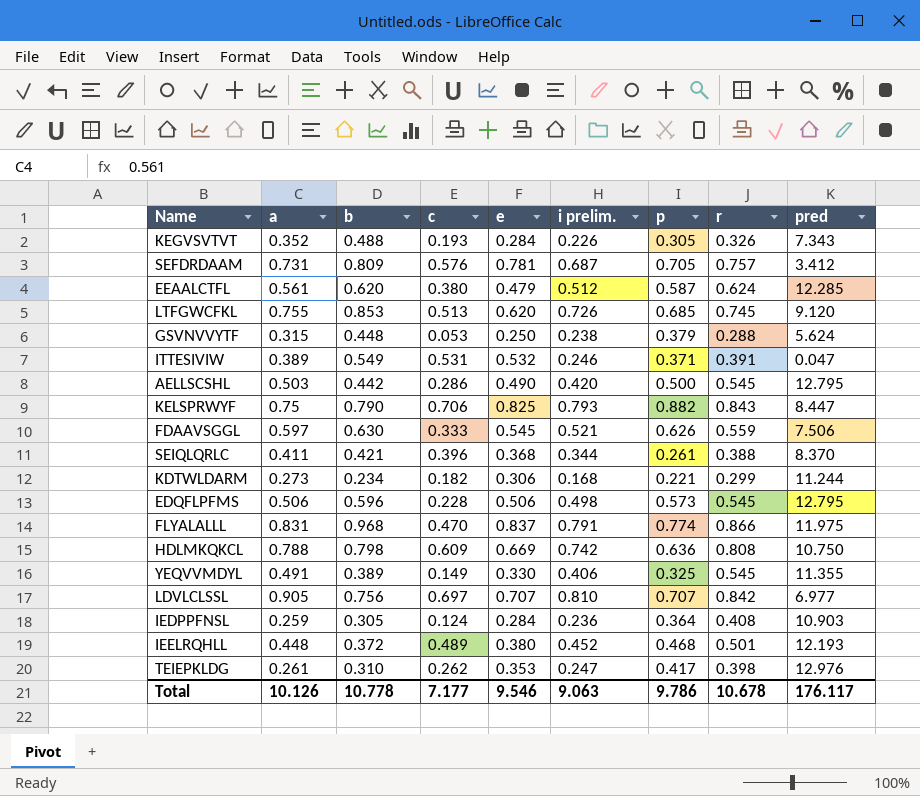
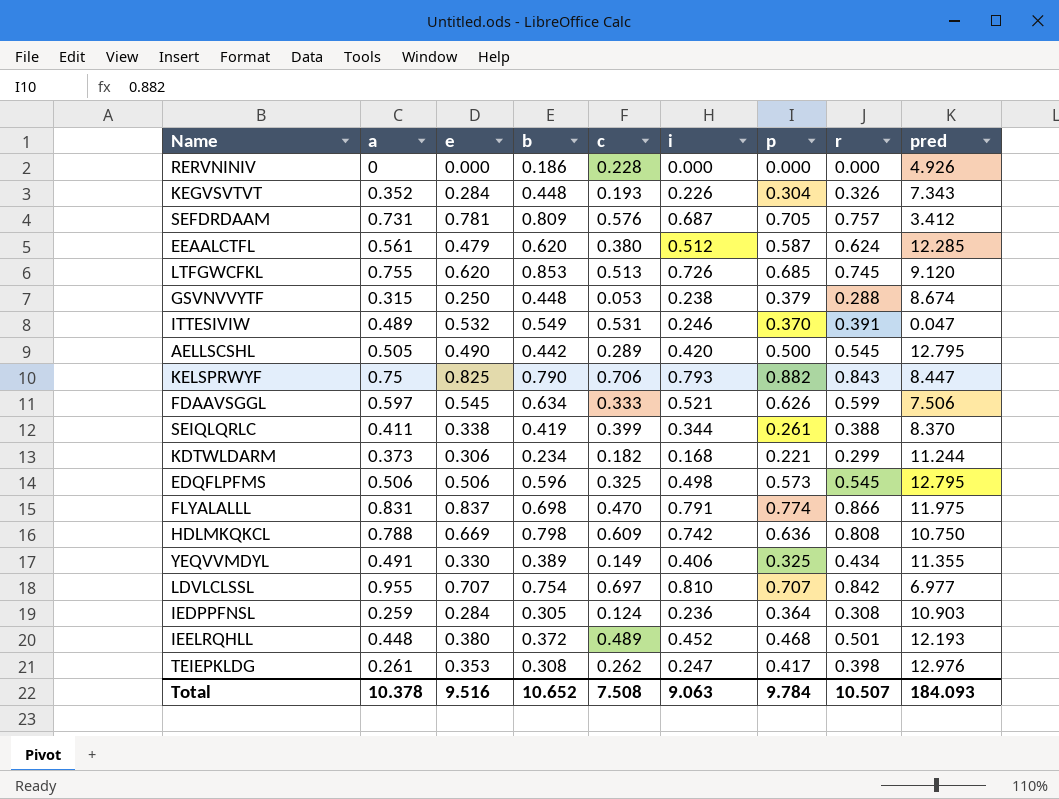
column e | position: 5 -> 3
column name: i prelim. -> i
row RERVNINIV: none -> 0 | 0.000 | 0.186 | 0.228 | 0.000 | 0.000 | 0.000 | 4.926
KEGVSVTVT | b: 0.488 -> 0.448
KEGVSVTVT | p: 0.305 -> 0.304
GSVNVVYTF | pred: 5.624 -> 8.674
ITTESIVIW | a: 0.389 -> 0.489
ITTESIVIW | p: 0.371 -> 0.370
AELLSCSHL | a: 0.503 -> 0.505
AELLSCSHL | c: 0.286 -> 0.289
FDAAVSGGL | b: 0.630 -> 0.634
FDAAVSGGL | r: 0.559 -> 0.599
SEIQLQRLC | e: 0.368 -> 0.338
SEIQLQRLC | b: 0.421 -> 0.419
SEIQLQRLC | c: 0.396 -> 0.399
KDTWLDARM | a: 0.273 -> 0.373
EDQFLPFMS | c: 0.228 -> 0.325
FLYALALLL | b: 0.968 -> 0.698
YEQVVMDYL | r: 0.545 -> 0.434
LDVLCLSSL | a: 0.905 -> 0.955
LDVLCLSSL | b: 0.756 -> 0.754
IEDPPFNSL | r: 0.408 -> 0.308
TEIEPKLDG | b: 0.310 -> 0.308
Total | a: 10.126 -> 10.378
Total | e: 9.546 -> 9.516
Total | b: 10.778 -> 10.652
Total | c: 7.177 -> 7.508
Total | p: 9.786 -> 9.784
Total | r: 10.678 -> 10.507
Total | pred: 176.117 -> 184.093

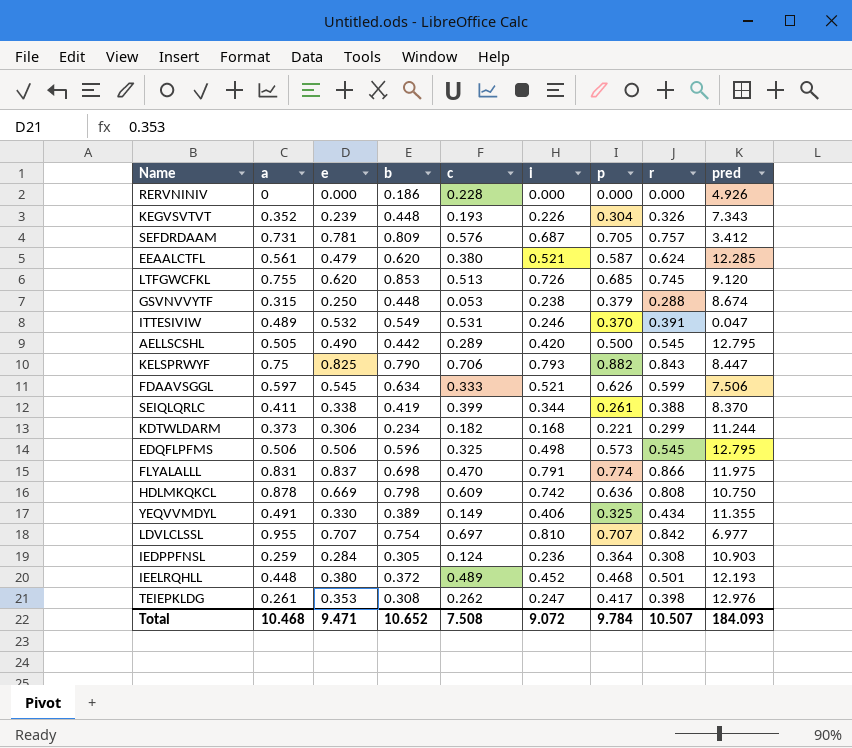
KEGVSVTVT | e: 0.284 -> 0.239
EEAALCTFL | i: 0.512 -> 0.521
HDLMKQKCL | a: 0.788 -> 0.878
Total | a: 10.378 -> 10.468
Total | e: 9.516 -> 9.471
Total | i: 9.063 -> 9.072

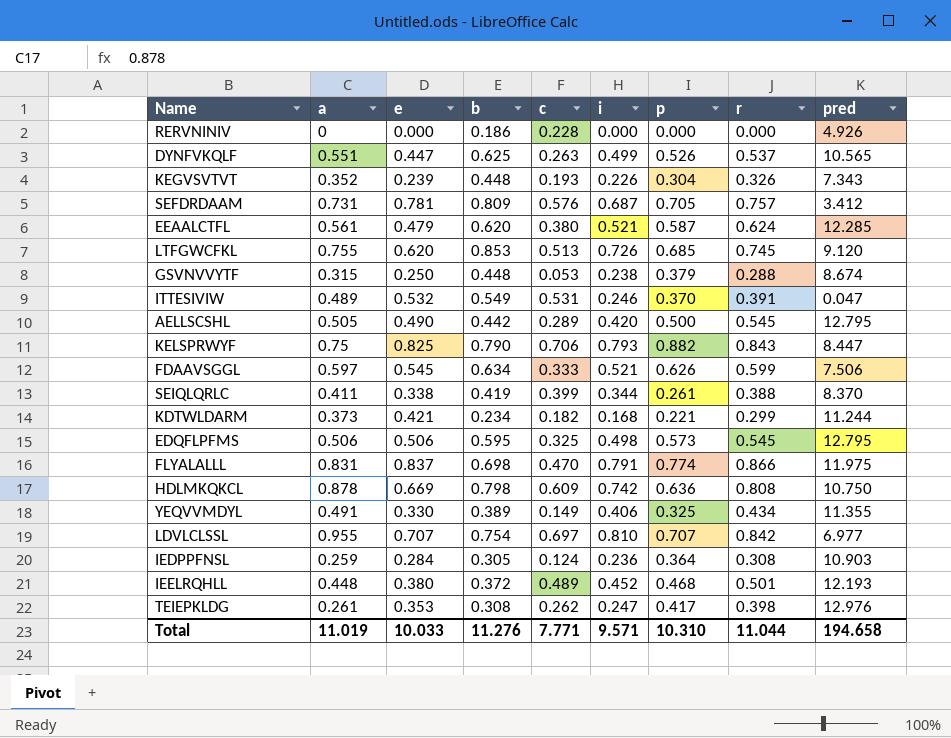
row DYNFVKQLF: none -> 0.551 | 0.447 | 0.625 | 0.263 | 0.499 | 0.526 | 0.537 | 10.565
KDTWLDARM | e: 0.306 -> 0.421
EDQFLPFMS | b: 0.596 -> 0.595
Total | a: 10.468 -> 11.019
Total | e: 9.471 -> 10.033
Total | b: 10.652 -> 11.276
Total | c: 7.508 -> 7.771
Total | i: 9.072 -> 9.571
Total | p: 9.784 -> 10.310
Total | r: 10.507 -> 11.044
Total | pred: 184.093 -> 194.658

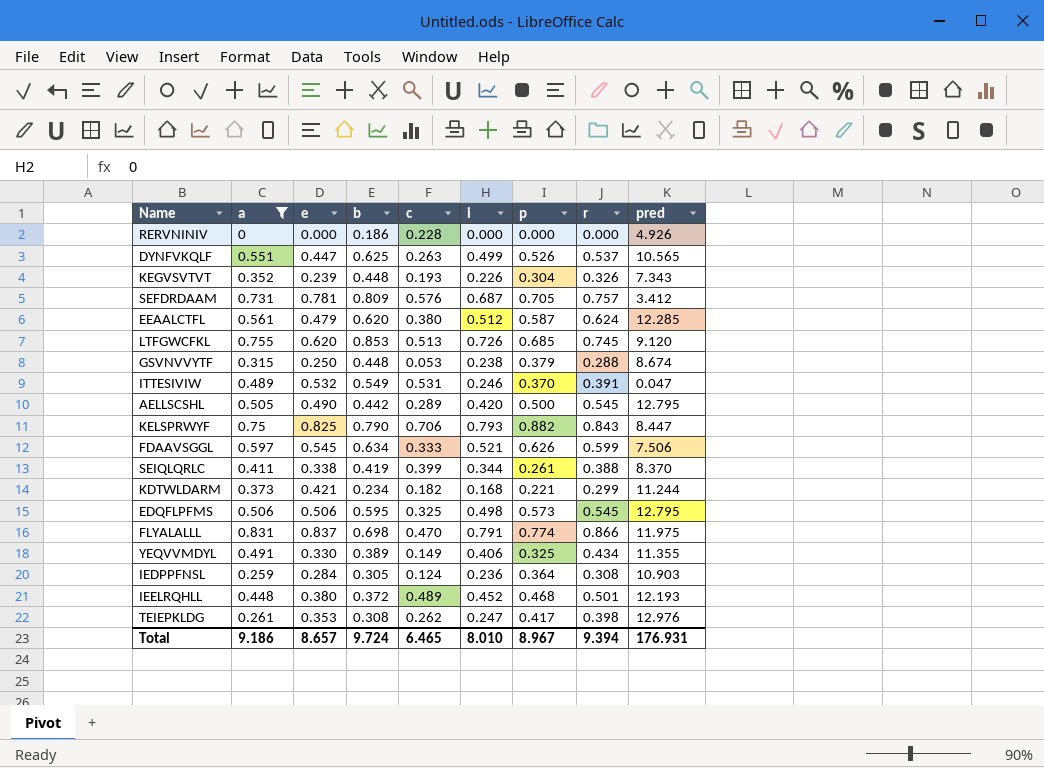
filter: none -> a <= 0.831
EEAALCTFL | i: 0.521 -> 0.512
Total | a: 11.019 -> 9.186
Total | e: 10.033 -> 8.657
Total | b: 11.276 -> 9.724
Total | c: 7.771 -> 6.465
Total | i: 9.571 -> 8.010
Total | p: 10.310 -> 8.967
Total | r: 11.044 -> 9.394
Total | pred: 194.658 -> 176.931

